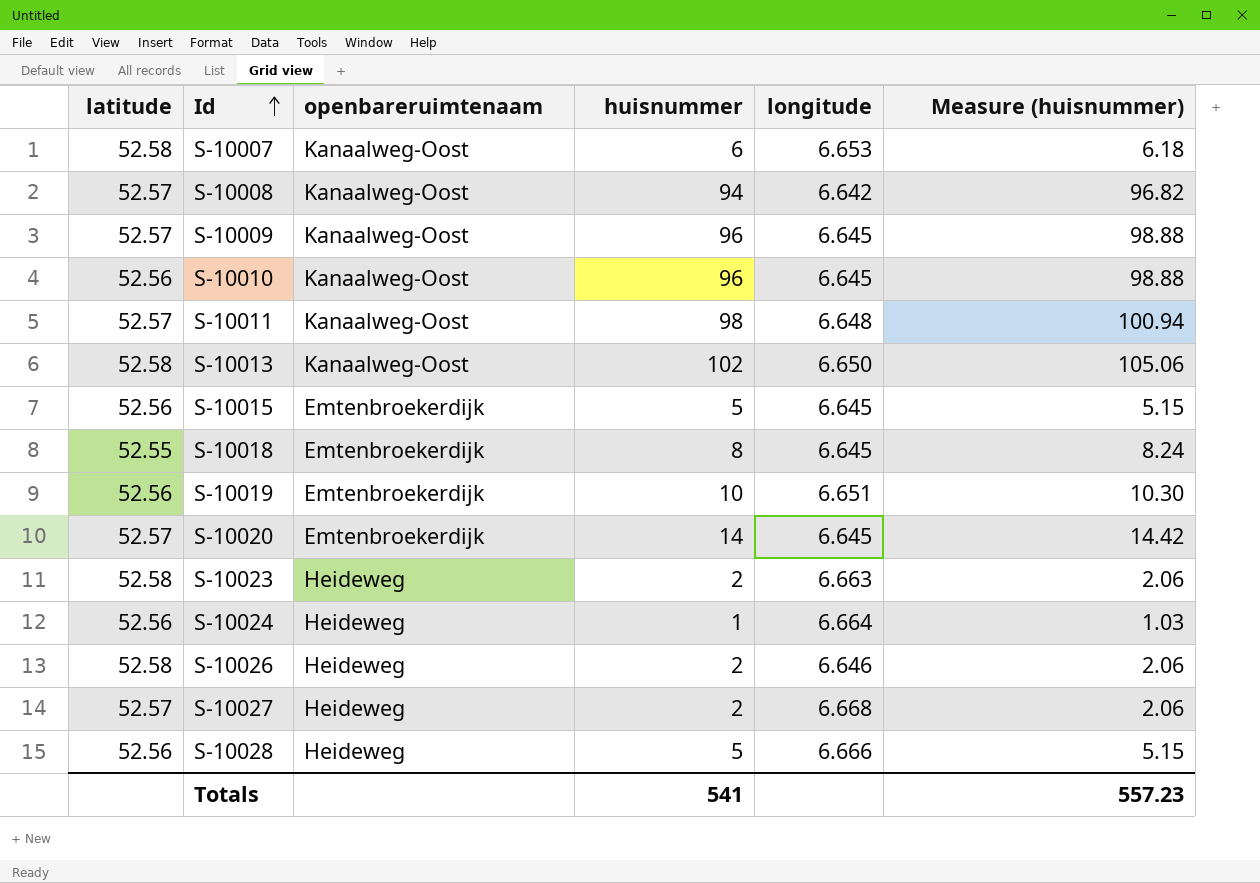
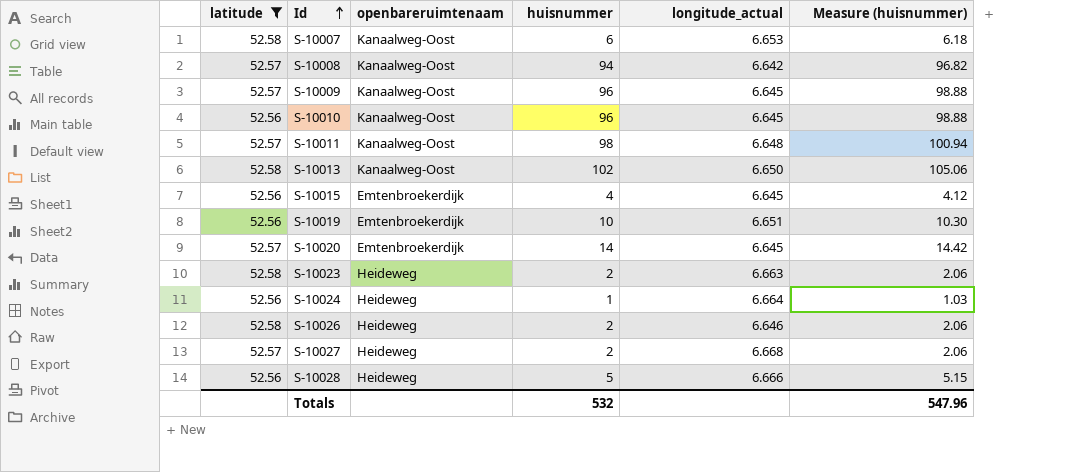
filter: none -> latitude != 52.55
column name: longitude -> longitude_actual
S-10015 | huisnummer: 5 -> 4
S-10015 | Measure (huisnummer): 5.15 -> 4.12
Totals | huisnummer: 541 -> 532
Totals | Measure (huisnummer): 557.23 -> 547.96

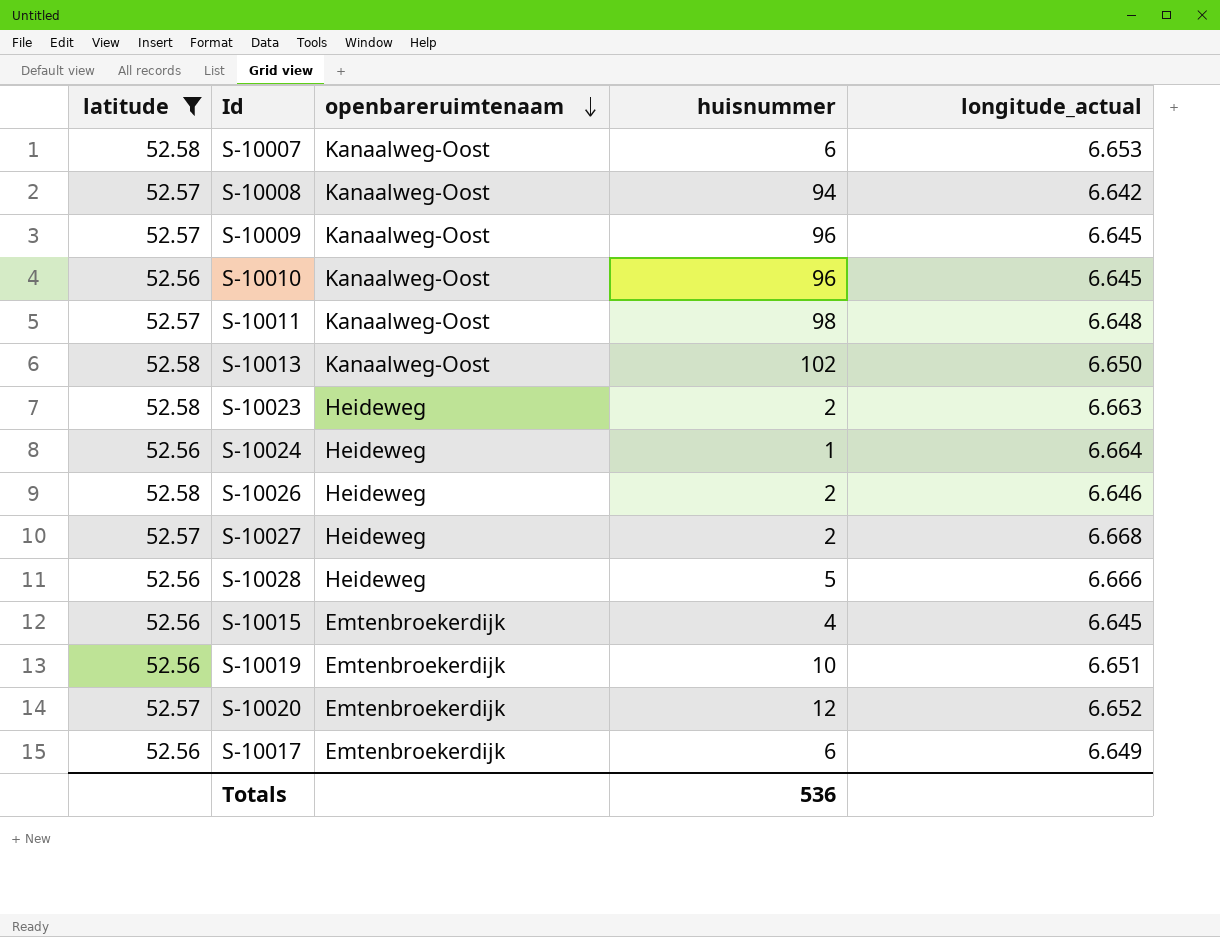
row order: Id ascending -> openbareruimtenaam descending
column Measure (huisnummer) | formula: [huisnummer] * 1.03 -> none
S-10020 | huisnummer: 14 -> 12
S-10020 | longitude_actual: 6.645 -> 6.652
row S-10017: none -> 52.56 | Emtenbroekerdijk | 6 | 6.649
Totals | huisnummer: 532 -> 536

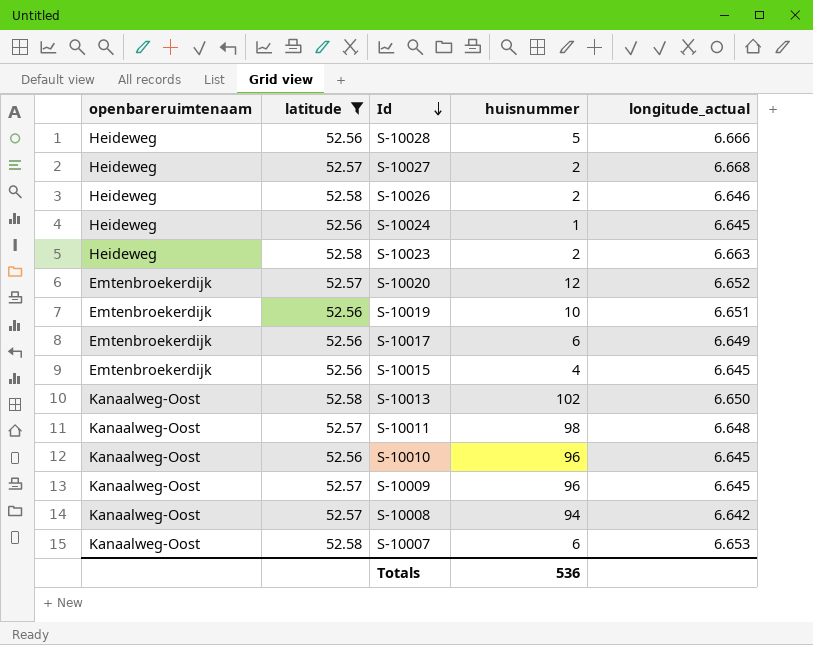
row order: openbareruimtenaam descending -> Id descending
column openbareruimtenaam | position: 3 -> 1
S-10024 | longitude_actual: 6.664 -> 6.645

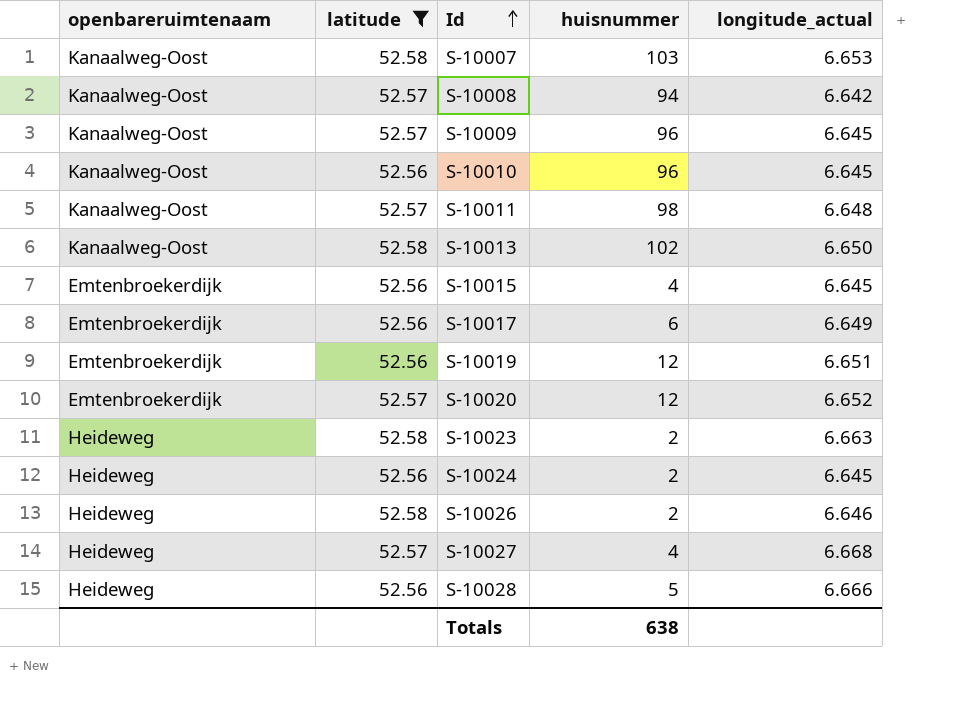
row order: Id descending -> Id ascending
S-10007 | huisnummer: 6 -> 103
S-10019 | huisnummer: 10 -> 12
S-10024 | huisnummer: 1 -> 2
S-10027 | huisnummer: 2 -> 4
Totals | huisnummer: 536 -> 638

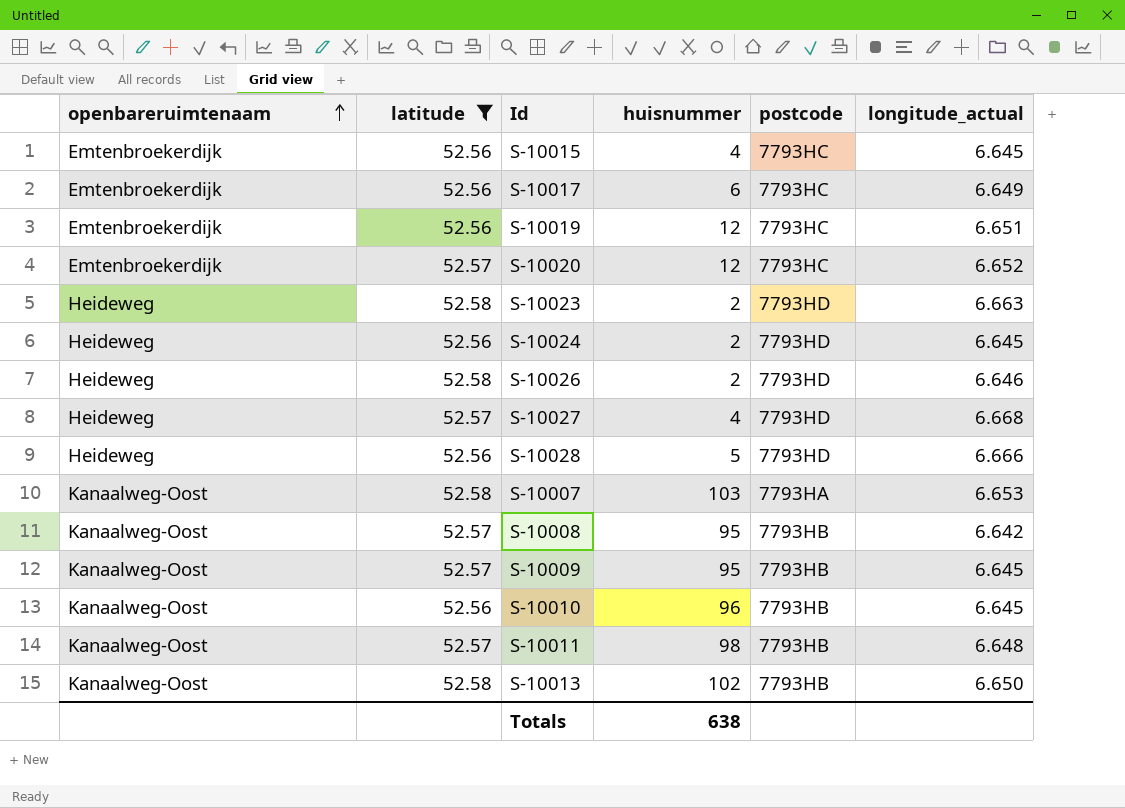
row order: Id ascending -> openbareruimtenaam ascending
column postcode | position: none -> 5
S-10008 | huisnummer: 94 -> 95
S-10009 | huisnummer: 96 -> 95

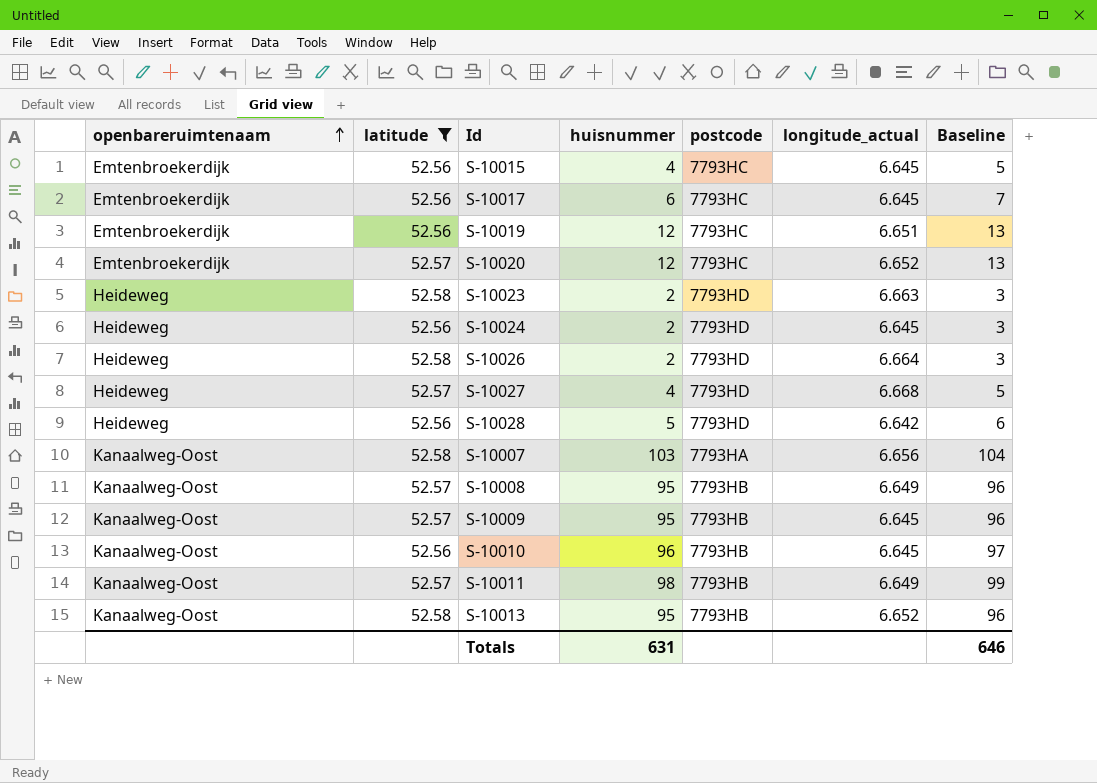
column Baseline | formula: none -> [huisnummer] + 1
S-10017 | longitude_actual: 6.649 -> 6.645
S-10026 | longitude_actual: 6.646 -> 6.664
S-10028 | longitude_actual: 6.666 -> 6.642
S-10007 | longitude_actual: 6.653 -> 6.656
S-10008 | longitude_actual: 6.642 -> 6.649
S-10011 | longitude_actual: 6.648 -> 6.649
S-10013 | huisnummer: 102 -> 95
S-10013 | longitude_actual: 6.650 -> 6.652
Totals | huisnummer: 638 -> 631

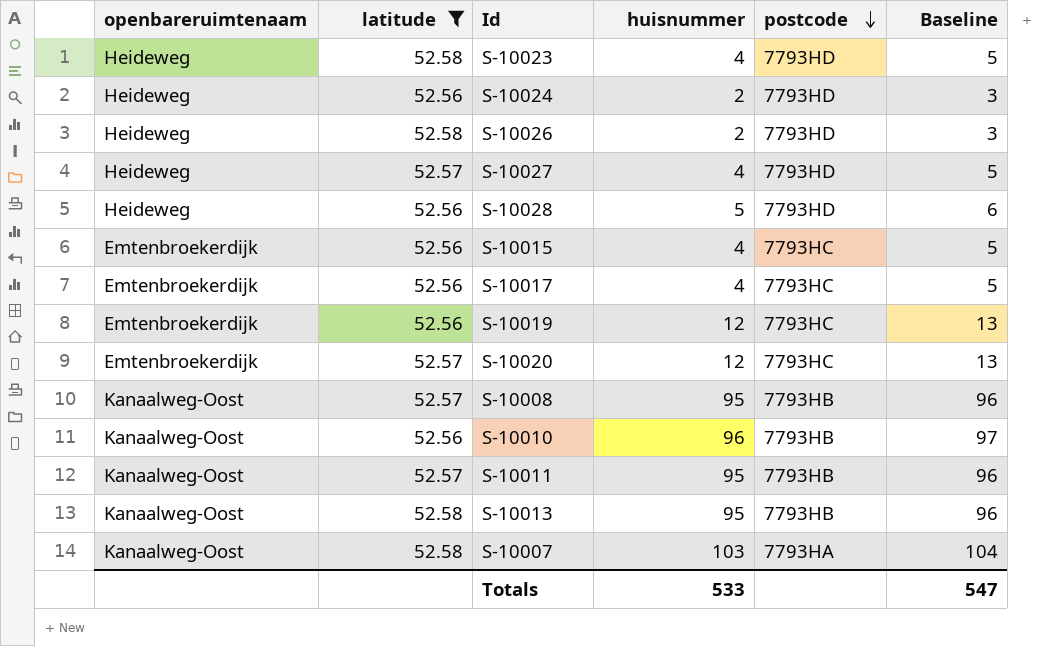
row order: openbareruimtenaam ascending -> postcode descending
column longitude_actual | position: 6 -> none
row S-10009: Kanaalweg-Oost | 52.57 | 95 | 7793HB | 6.645 | 96 -> none
S-10023 | huisnummer: 2 -> 4
S-10023 | Baseline: 3 -> 5
S-10017 | huisnummer: 6 -> 4
S-10017 | Baseline: 7 -> 5
S-10011 | huisnummer: 98 -> 95
S-10011 | Baseline: 99 -> 96
Totals | huisnummer: 631 -> 533
Totals | Baseline: 646 -> 547

